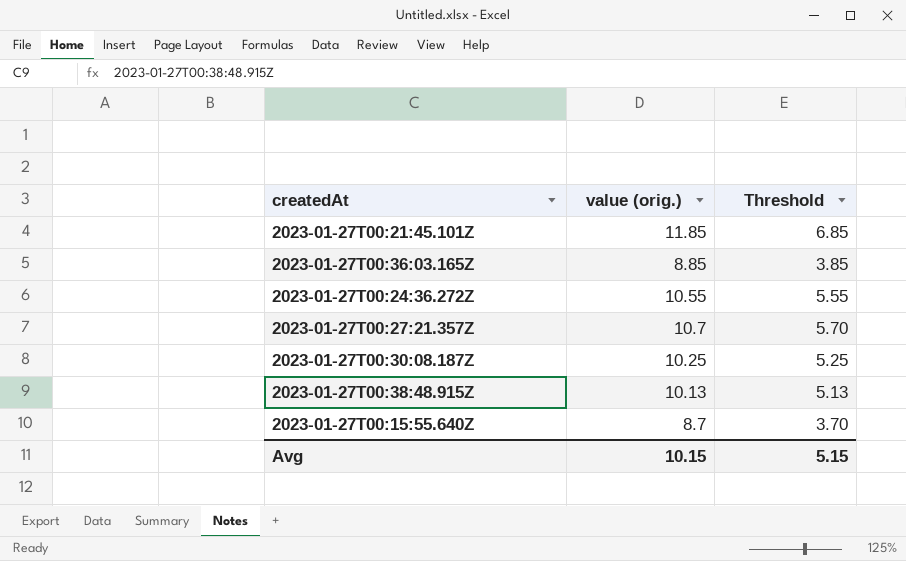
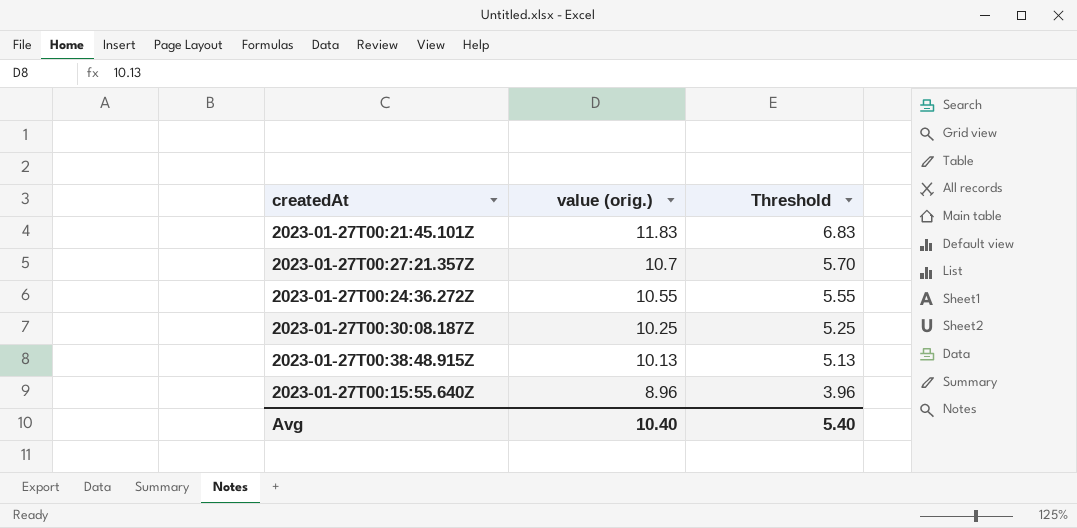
row order: none -> value (orig.) descending
row 2023-01-27T00:36:03.165Z: 8.85 | 3.85 -> none
2023-01-27T00:21:45.101Z | value (orig.): 11.85 -> 11.83
2023-01-27T00:21:45.101Z | Threshold: 6.85 -> 6.83
2023-01-27T00:15:55.640Z | value (orig.): 8.7 -> 8.96
2023-01-27T00:15:55.640Z | Threshold: 3.70 -> 3.96
Avg | value (orig.): 10.15 -> 10.40
Avg | Threshold: 5.15 -> 5.40

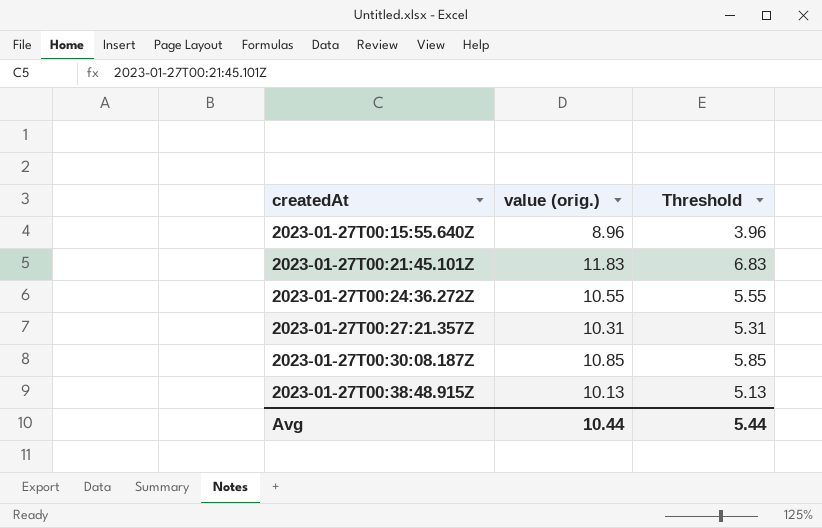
row order: value (orig.) descending -> createdAt ascending
2023-01-27T00:27:21.357Z | value (orig.): 10.7 -> 10.31
2023-01-27T00:27:21.357Z | Threshold: 5.70 -> 5.31
2023-01-27T00:30:08.187Z | value (orig.): 10.25 -> 10.85
2023-01-27T00:30:08.187Z | Threshold: 5.25 -> 5.85
Avg | value (orig.): 10.40 -> 10.44
Avg | Threshold: 5.40 -> 5.44

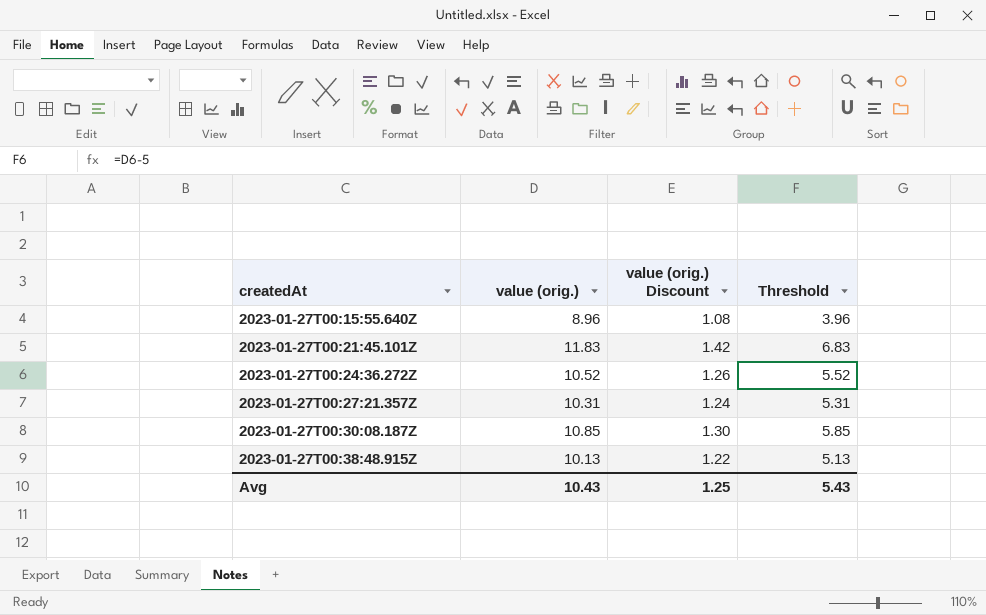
column value (orig.) Discount | formula: none -> [value (orig.)] * 0.12
2023-01-27T00:24:36.272Z | value (orig.): 10.55 -> 10.52
2023-01-27T00:24:36.272Z | Threshold: 5.55 -> 5.52
Avg | value (orig.): 10.44 -> 10.43
Avg | Threshold: 5.44 -> 5.43

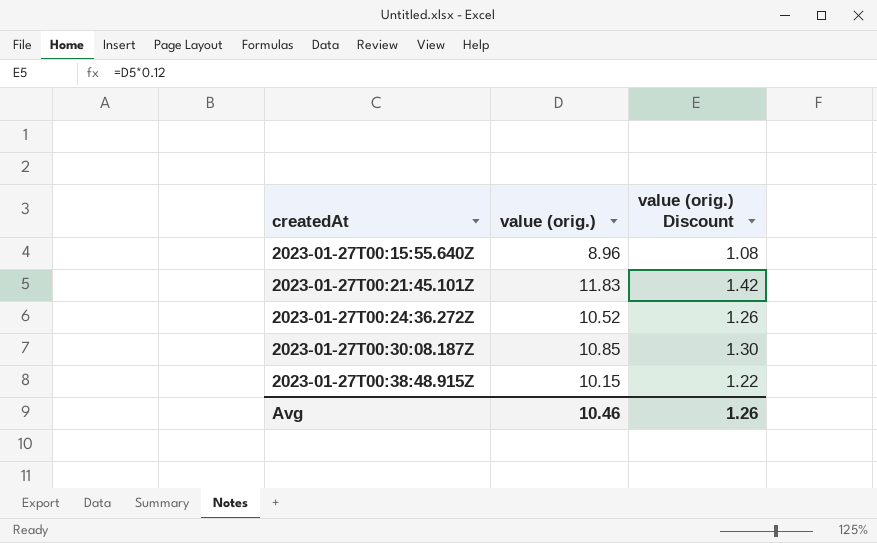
column Threshold | formula: [value (orig.)] - 5 -> none
row 2023-01-27T00:27:21.357Z: 10.31 | 1.24 | 5.31 -> none
2023-01-27T00:38:48.915Z | value (orig.): 10.13 -> 10.15
Avg | value (orig.): 10.43 -> 10.46
Avg | value (orig.) Discount: 1.25 -> 1.26

